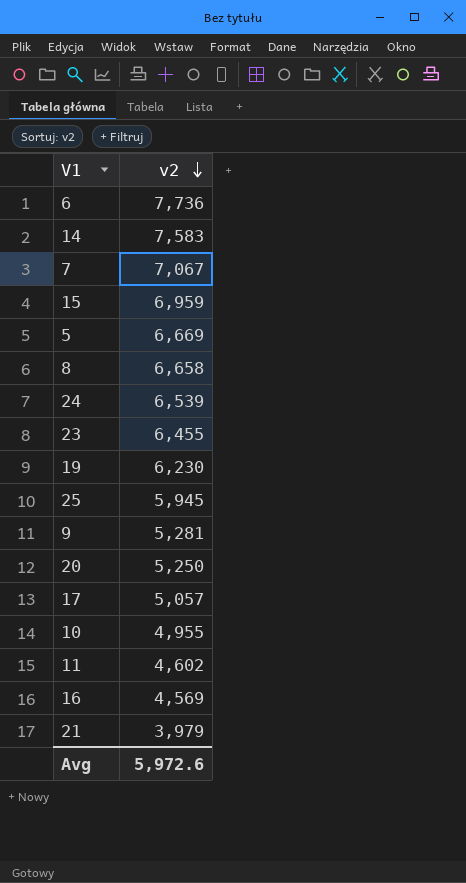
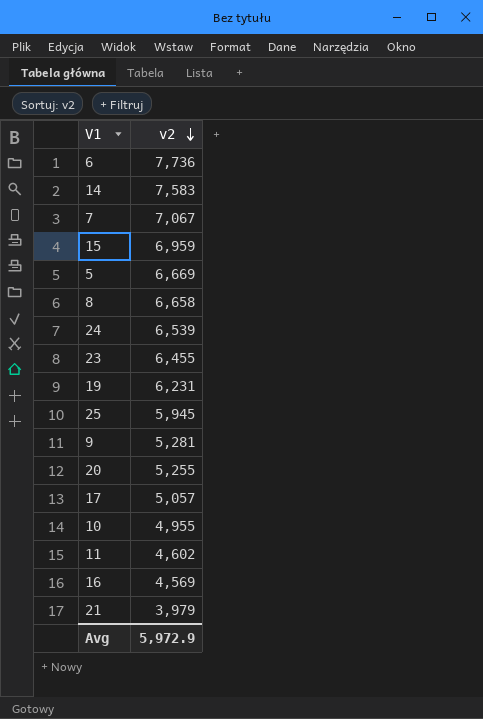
19 | v2: 6,230 -> 6,231
20 | v2: 5,250 -> 5,255
Avg | v2: 5,972.6 -> 5,972.9

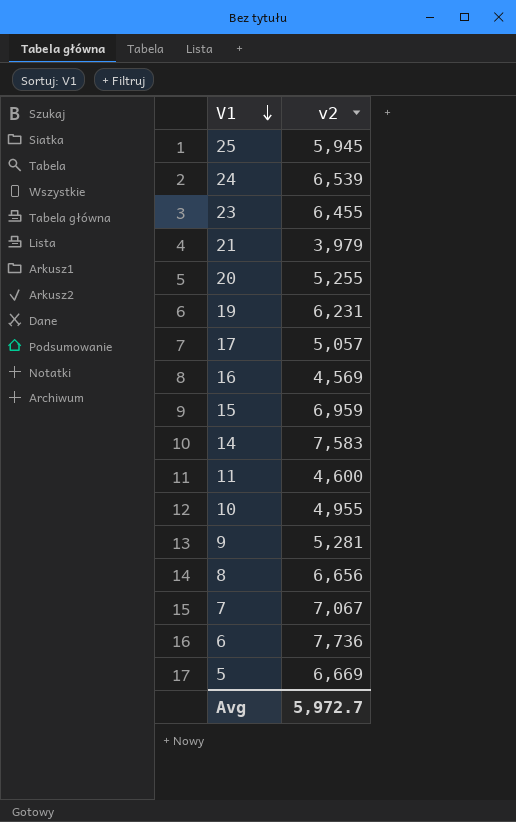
row order: v2 descending -> V1 descending
11 | v2: 4,602 -> 4,600
8 | v2: 6,658 -> 6,656
Avg | v2: 5,972.9 -> 5,972.7

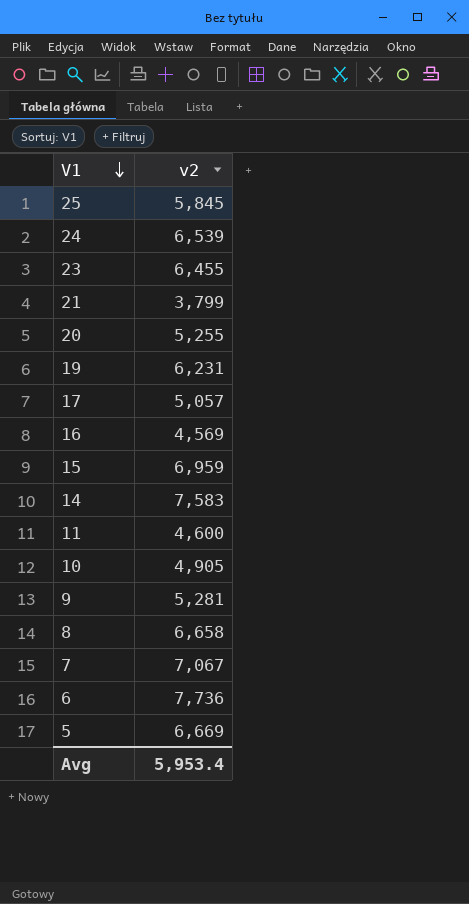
25 | v2: 5,945 -> 5,845
21 | v2: 3,979 -> 3,799
10 | v2: 4,955 -> 4,905
8 | v2: 6,656 -> 6,658
Avg | v2: 5,972.7 -> 5,953.4

